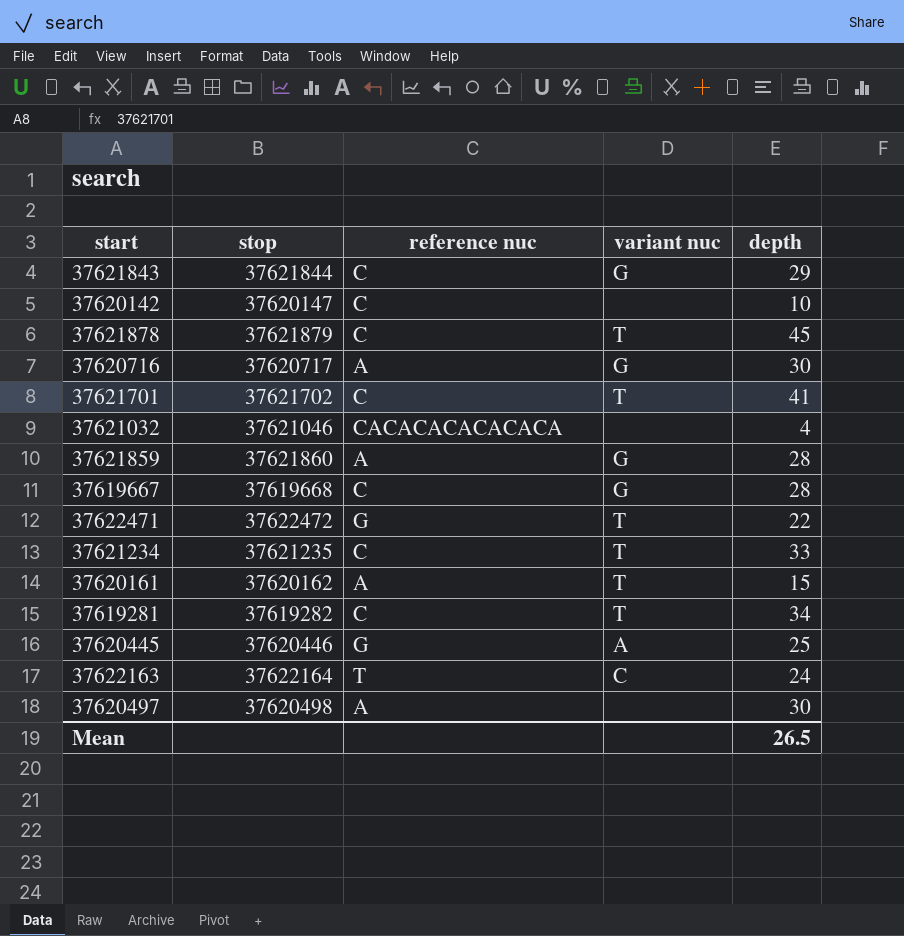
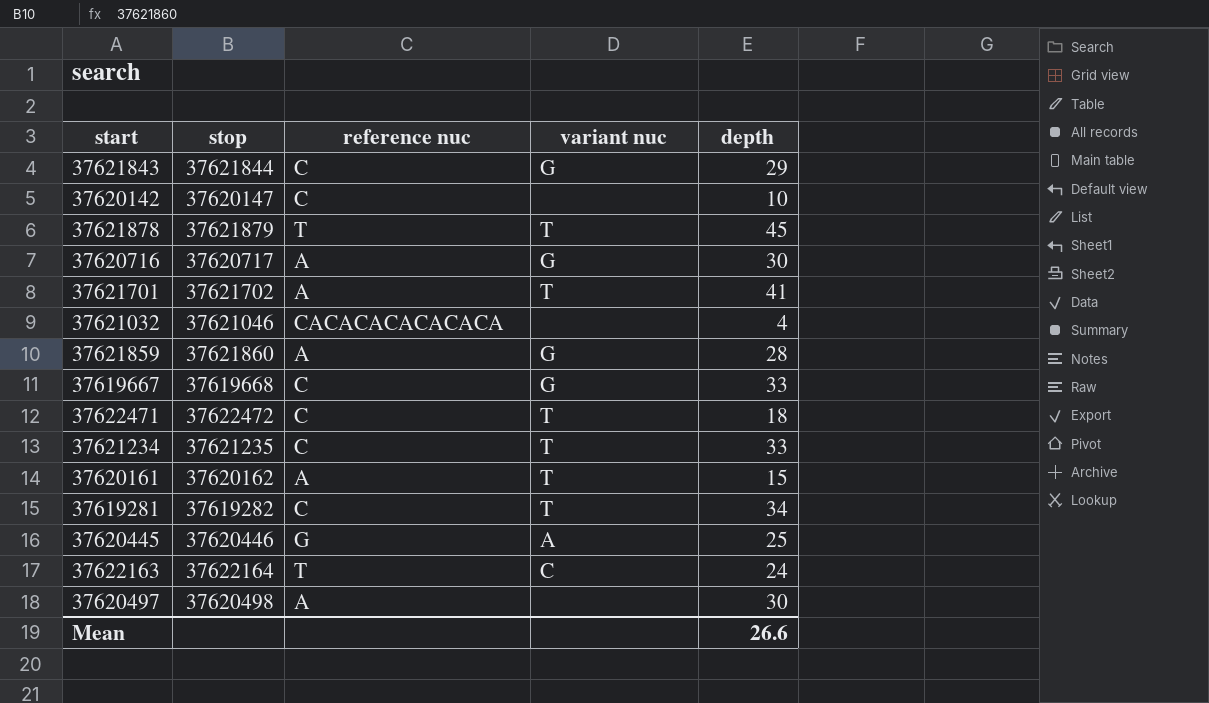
37621878 | reference nuc: C -> T
37621701 | reference nuc: C -> A
37619667 | depth: 28 -> 33
37622471 | reference nuc: G -> C
37622471 | depth: 22 -> 18
Mean | depth: 26.5 -> 26.6

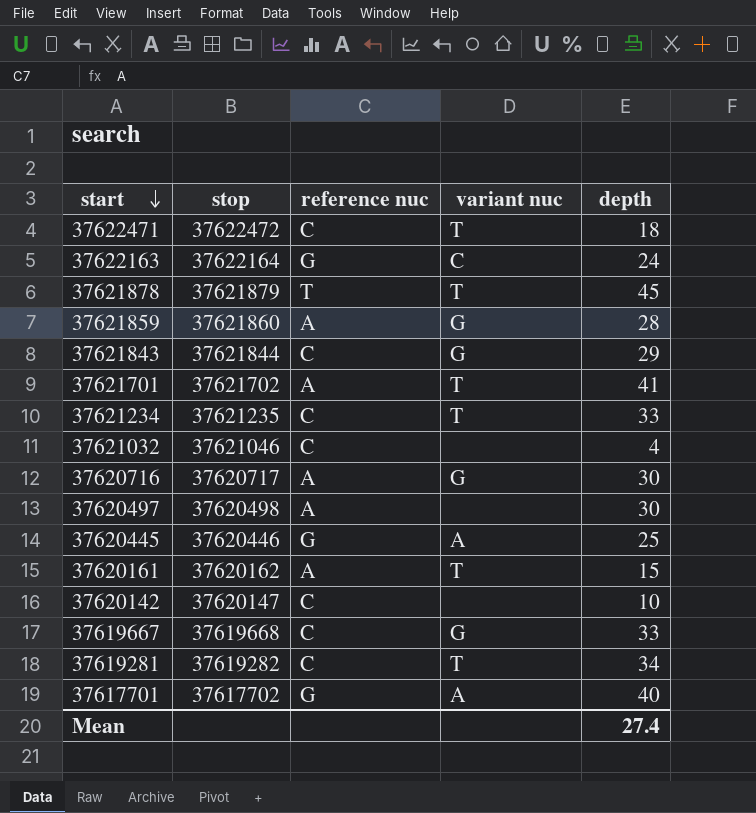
row order: none -> start descending
37622163 | reference nuc: T -> G
37621032 | reference nuc: CACACACACACACA -> C
row 37617701: none -> 37617702 | G | A | 40
Mean | depth: 26.6 -> 27.4

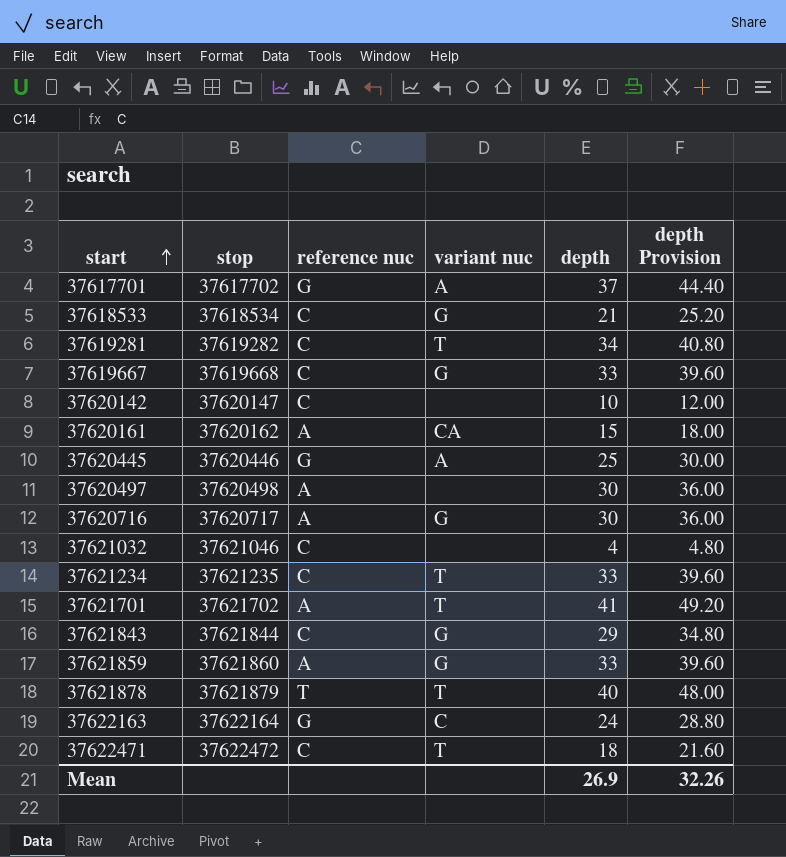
row order: start descending -> start ascending
column depth Provision | formula: none -> [depth] * 1.2
37617701 | depth: 40 -> 37
row 37618533: none -> 37618534 | C | G | 21 | 25.20
37620161 | variant nuc: T -> CA
37621859 | depth: 28 -> 33
37621878 | depth: 45 -> 40
Mean | depth: 27.4 -> 26.9

